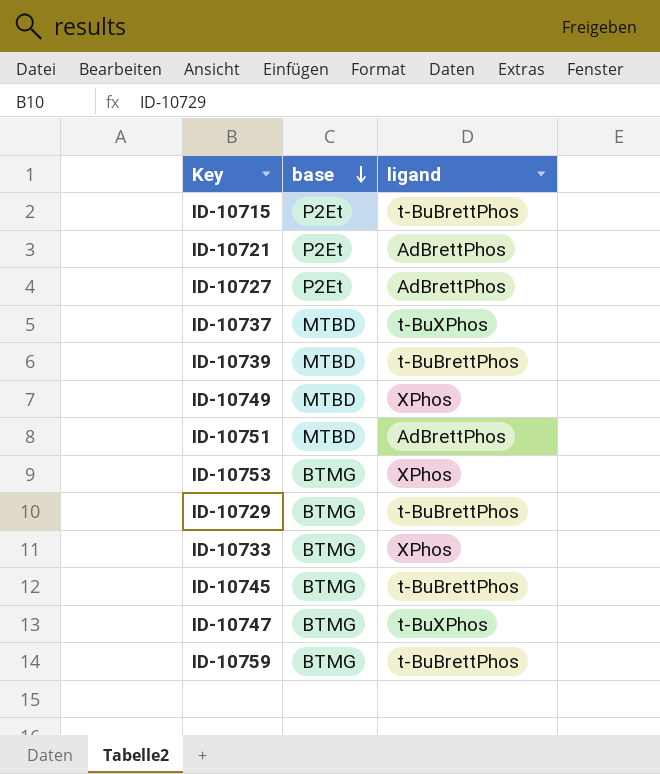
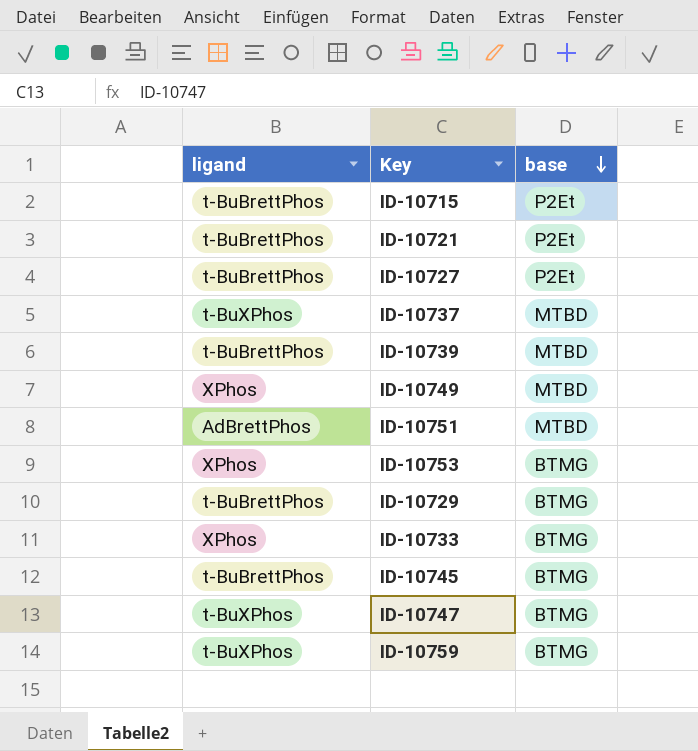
column ligand | position: 3 -> 1
ID-10721 | ligand: AdBrettPhos -> t-BuBrettPhos
ID-10727 | ligand: AdBrettPhos -> t-BuBrettPhos
ID-10759 | ligand: t-BuBrettPhos -> t-BuXPhos

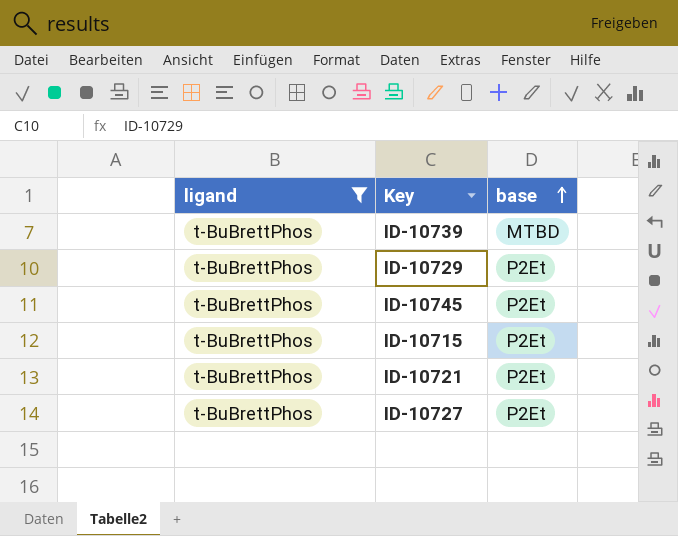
filter: none -> ligand = t-BuBrettPhos
row order: base descending -> base ascending
ID-10729 | base: BTMG -> P2Et
ID-10745 | base: BTMG -> P2Et

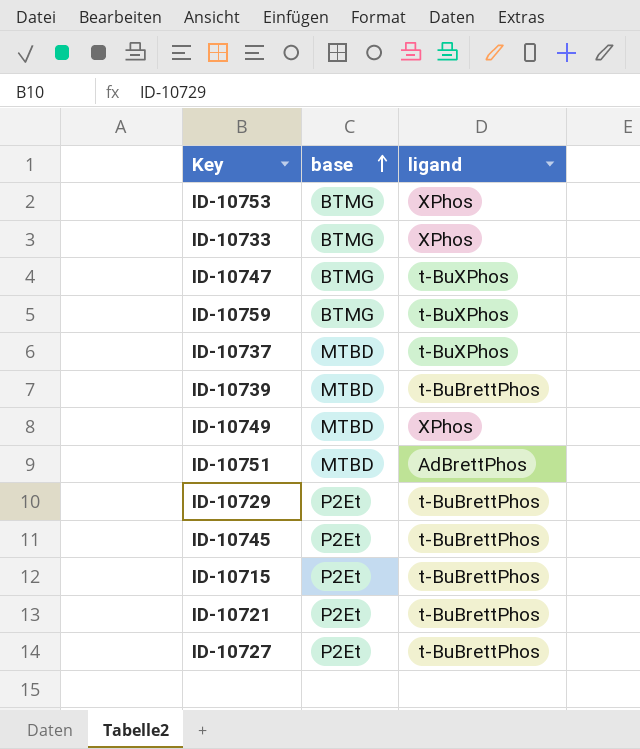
filter: ligand = t-BuBrettPhos -> none
column ligand | position: 1 -> 3

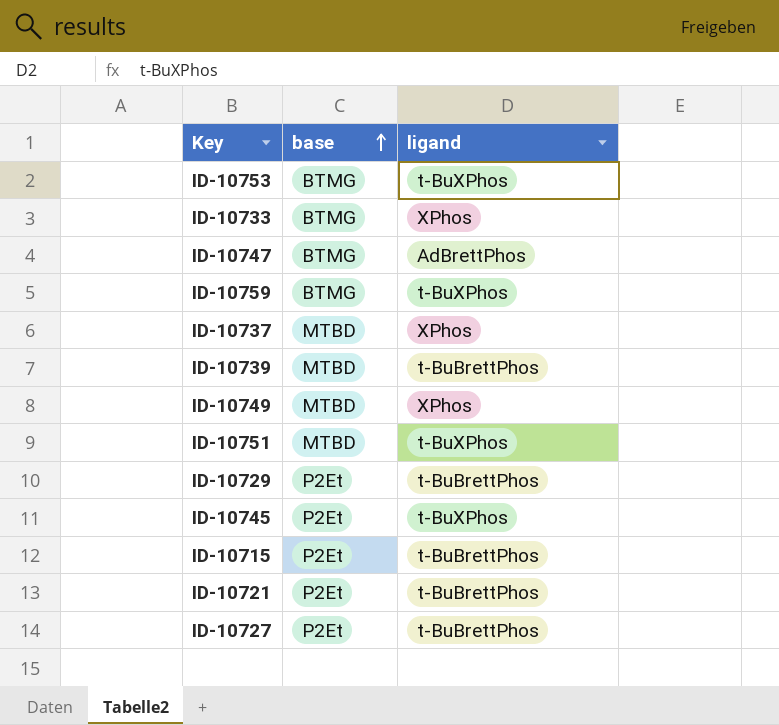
ID-10753 | ligand: XPhos -> t-BuXPhos
ID-10747 | ligand: t-BuXPhos -> AdBrettPhos
ID-10737 | ligand: t-BuXPhos -> XPhos
ID-10751 | ligand: AdBrettPhos -> t-BuXPhos
ID-10745 | ligand: t-BuBrettPhos -> t-BuXPhos

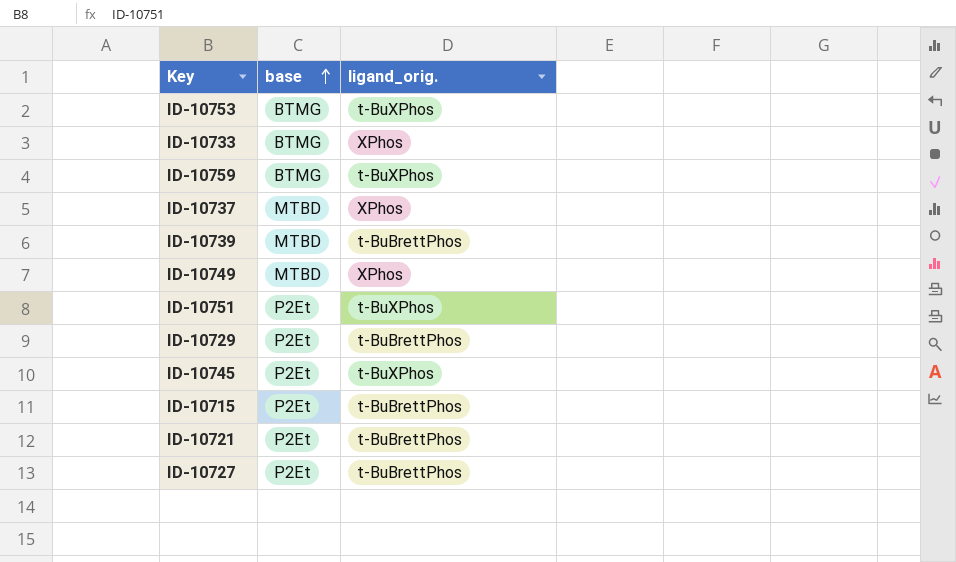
column name: ligand -> ligand_orig.
row ID-10747: BTMG | AdBrettPhos -> none
ID-10751 | base: MTBD -> P2Et

